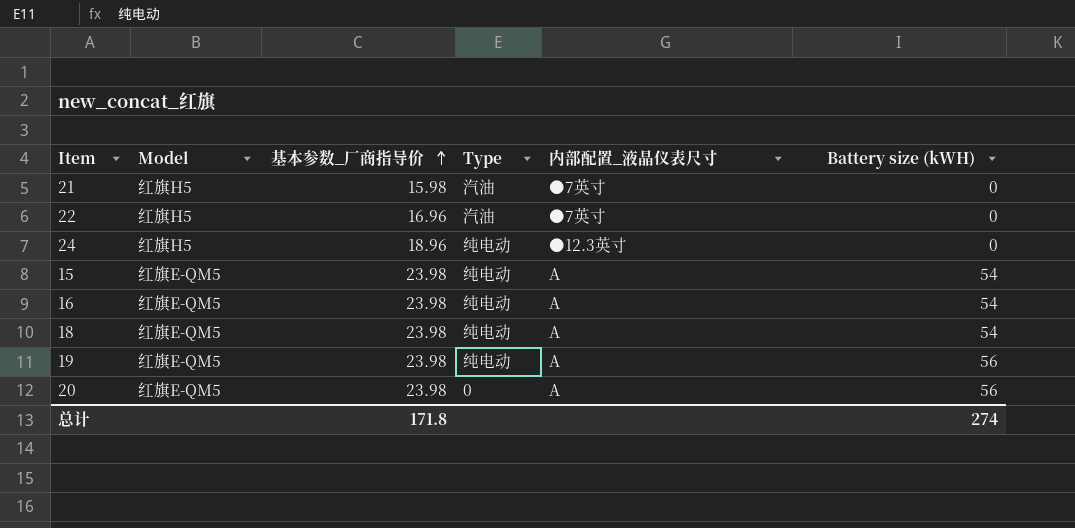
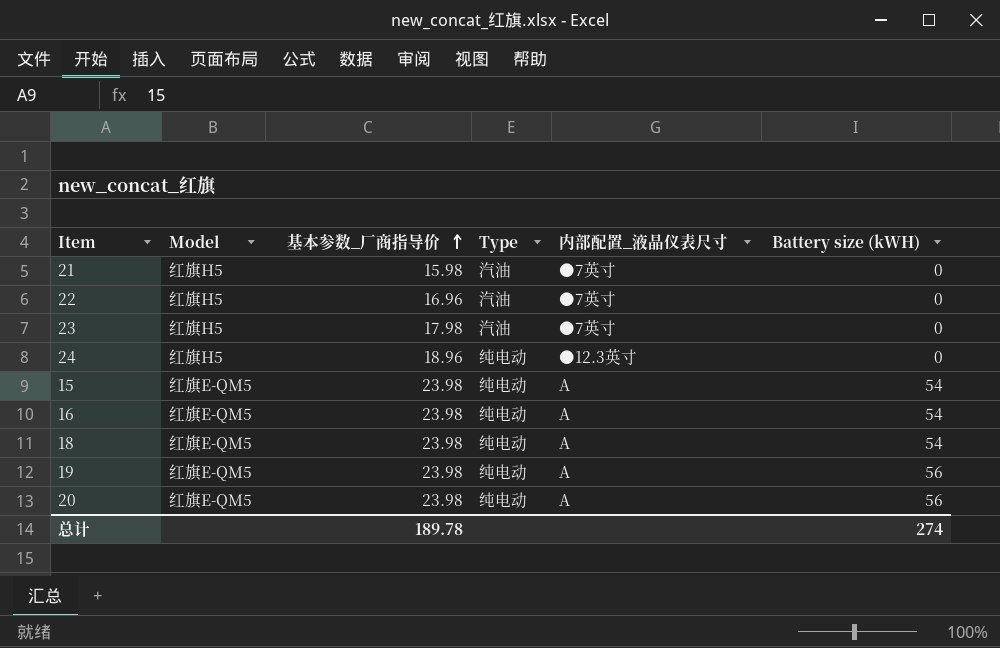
row 23: none -> 红旗H5 | 17.98 | 汽油 | ●7英寸 | 0
20 | Type: 0 -> 纯电动
总计 | 基本参数_厂商指导价: 171.8 -> 189.78

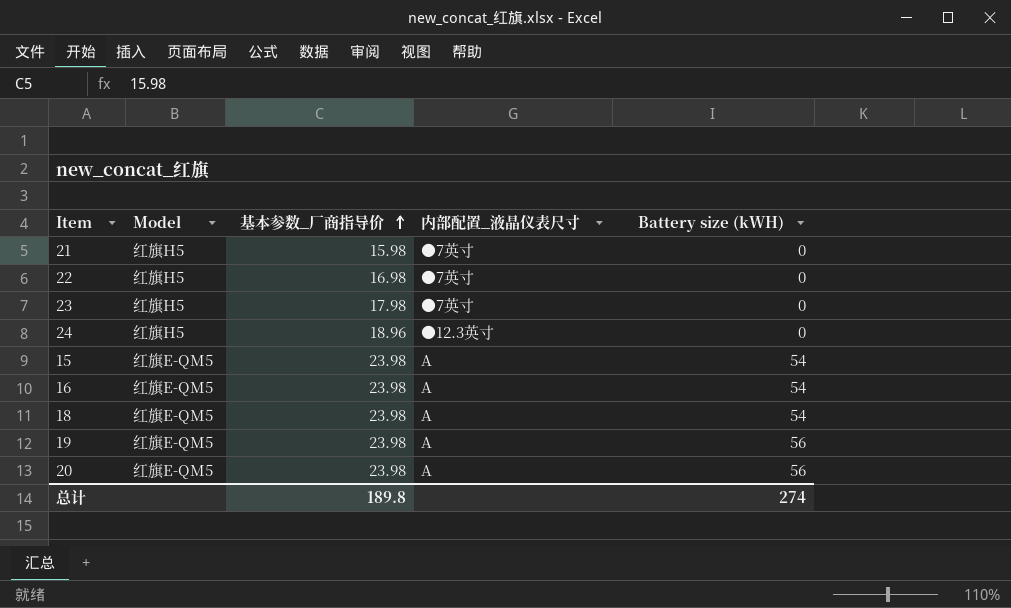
column Type | position: 4 -> none
22 | 基本参数_厂商指导价: 16.96 -> 16.98
总计 | 基本参数_厂商指导价: 189.78 -> 189.8

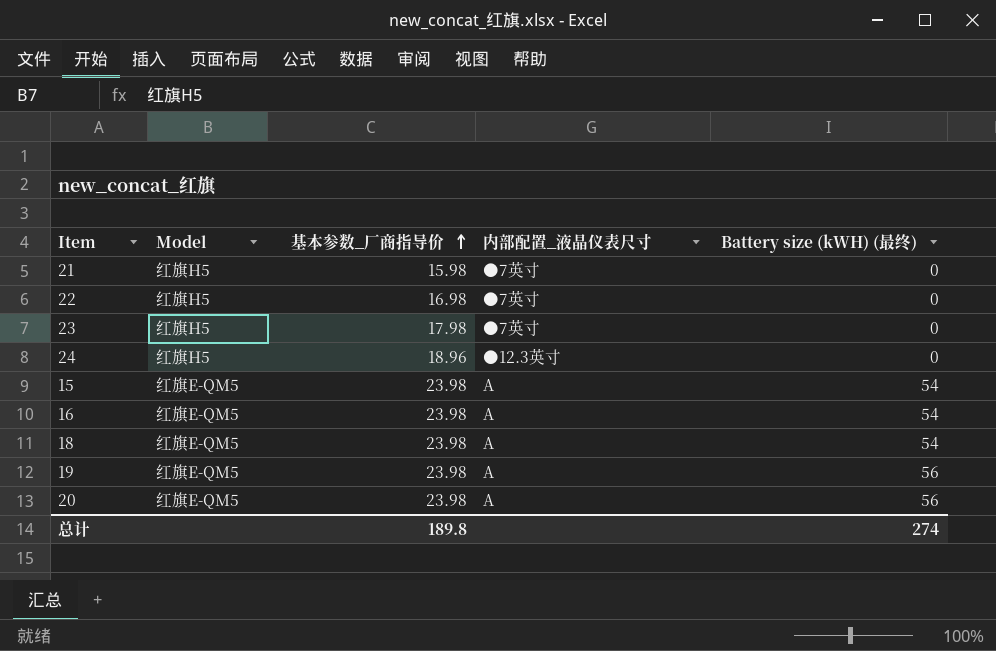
column name: Battery size (kWH) -> Battery size (kWH) (最终)

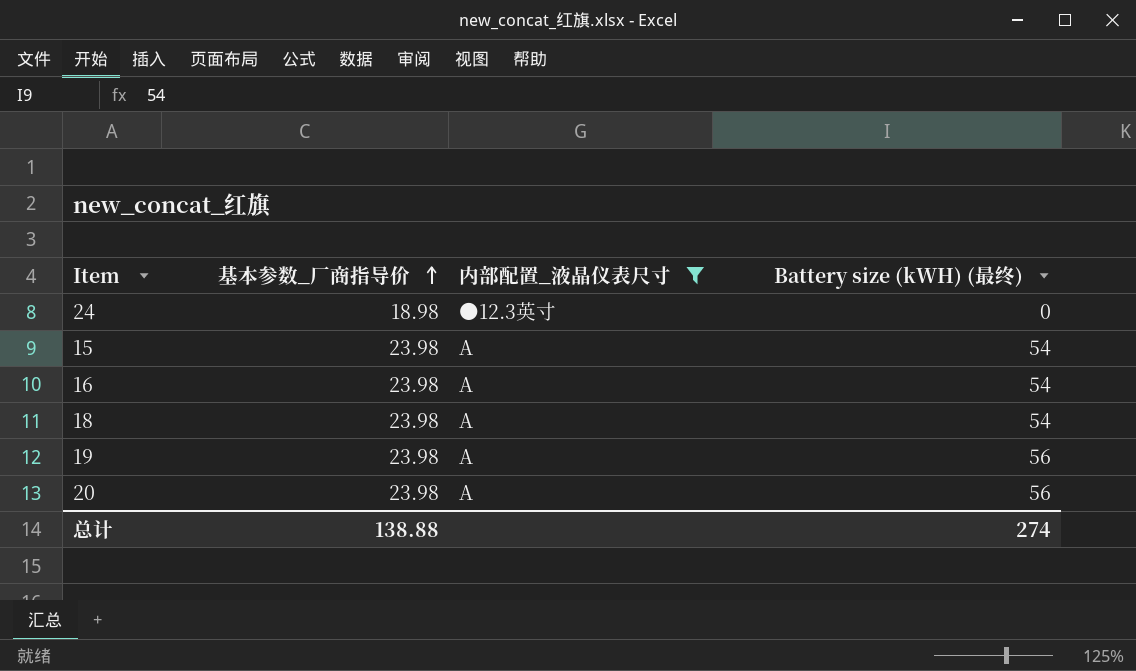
filter: none -> 内部配置_液晶仪表尺寸 != ●7英寸
column Model | position: 2 -> none
24 | 基本参数_厂商指导价: 18.96 -> 18.98
总计 | 基本参数_厂商指导价: 189.8 -> 138.88

